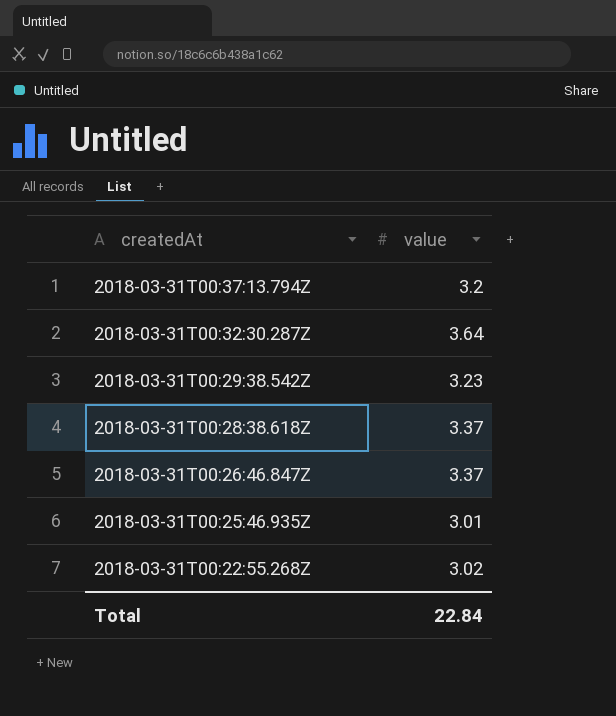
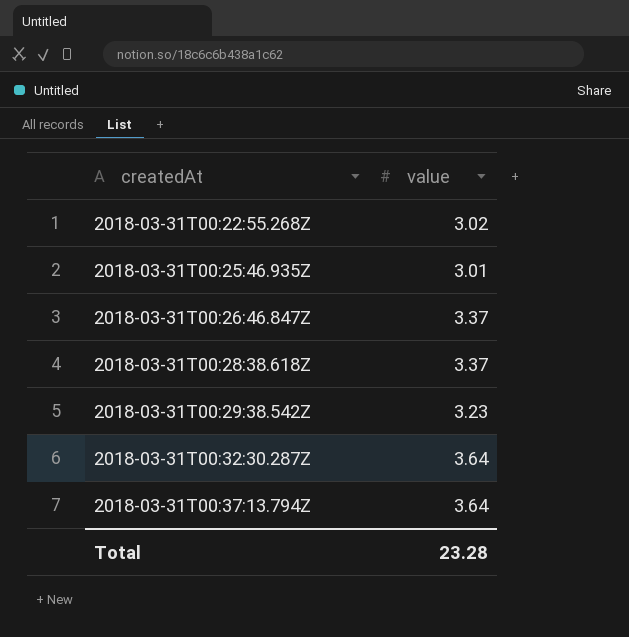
row order: createdAt descending -> createdAt ascending
2018-03-31T00:37:13.794Z | value: 3.2 -> 3.64
Total | value: 22.84 -> 23.28

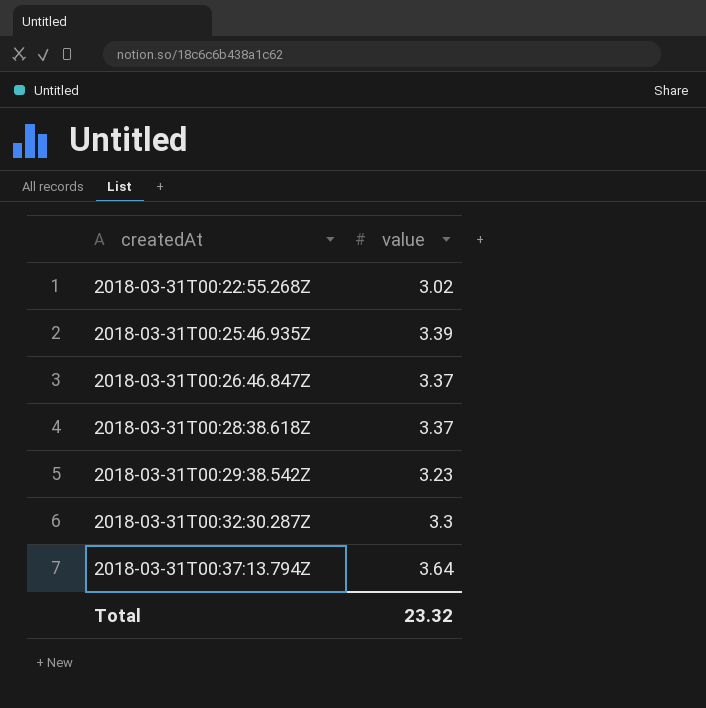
2018-03-31T00:25:46.935Z | value: 3.01 -> 3.39
2018-03-31T00:32:30.287Z | value: 3.64 -> 3.3
Total | value: 23.28 -> 23.32

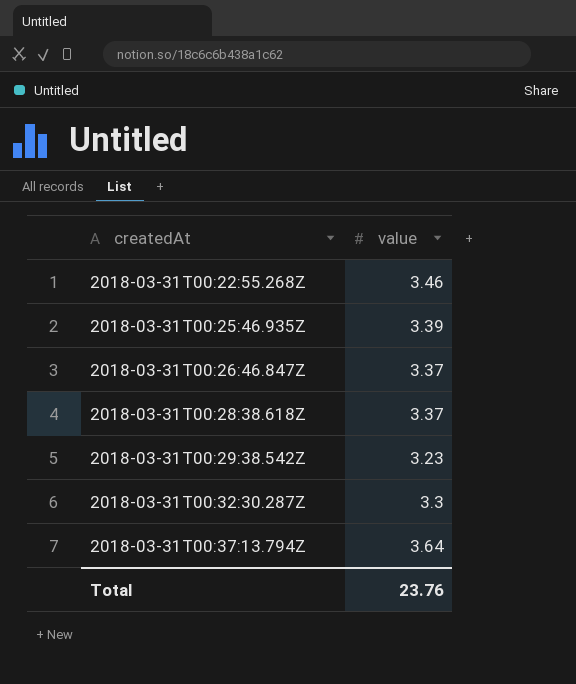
2018-03-31T00:22:55.268Z | value: 3.02 -> 3.46
Total | value: 23.32 -> 23.76

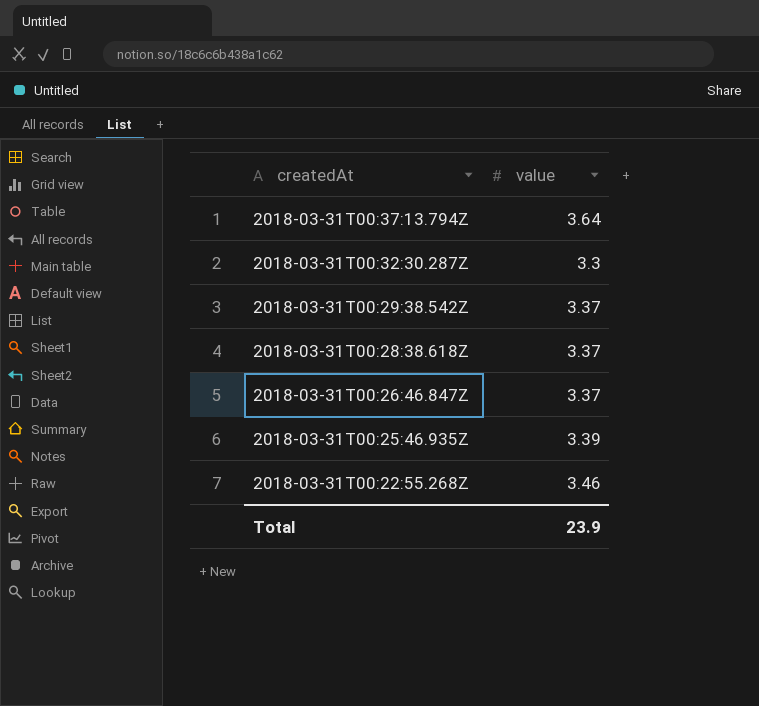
row order: createdAt ascending -> createdAt descending
2018-03-31T00:29:38.542Z | value: 3.23 -> 3.37
Total | value: 23.76 -> 23.9

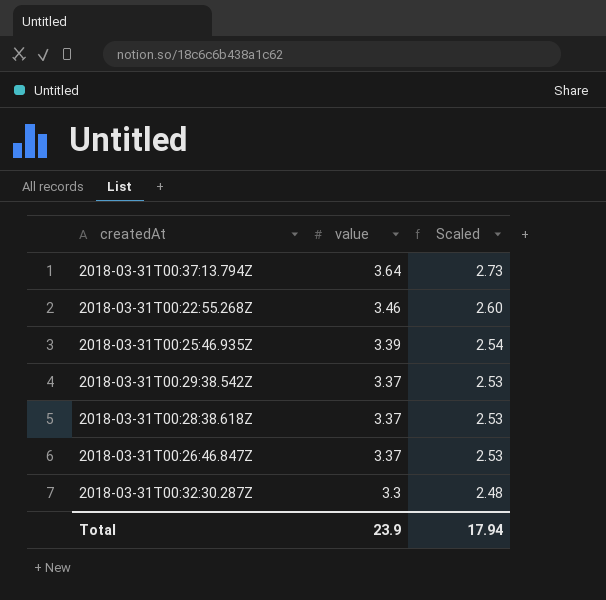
row order: createdAt descending -> value descending
column Scaled | formula: none -> [value] * 0.75

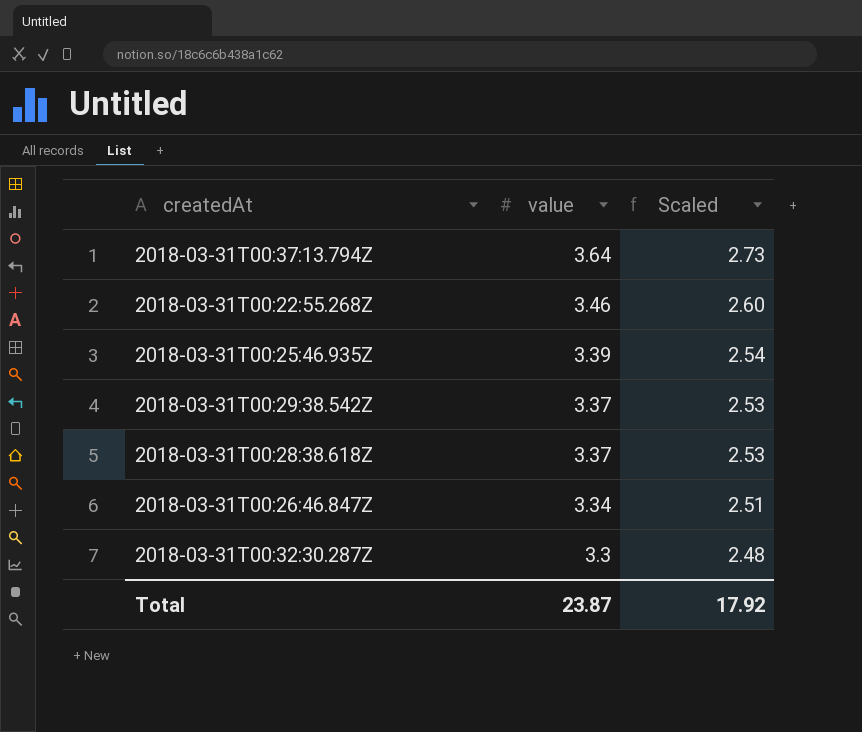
2018-03-31T00:26:46.847Z | value: 3.37 -> 3.34
2018-03-31T00:26:46.847Z | Scaled: 2.53 -> 2.51
Total | value: 23.9 -> 23.87
Total | Scaled: 17.94 -> 17.92

